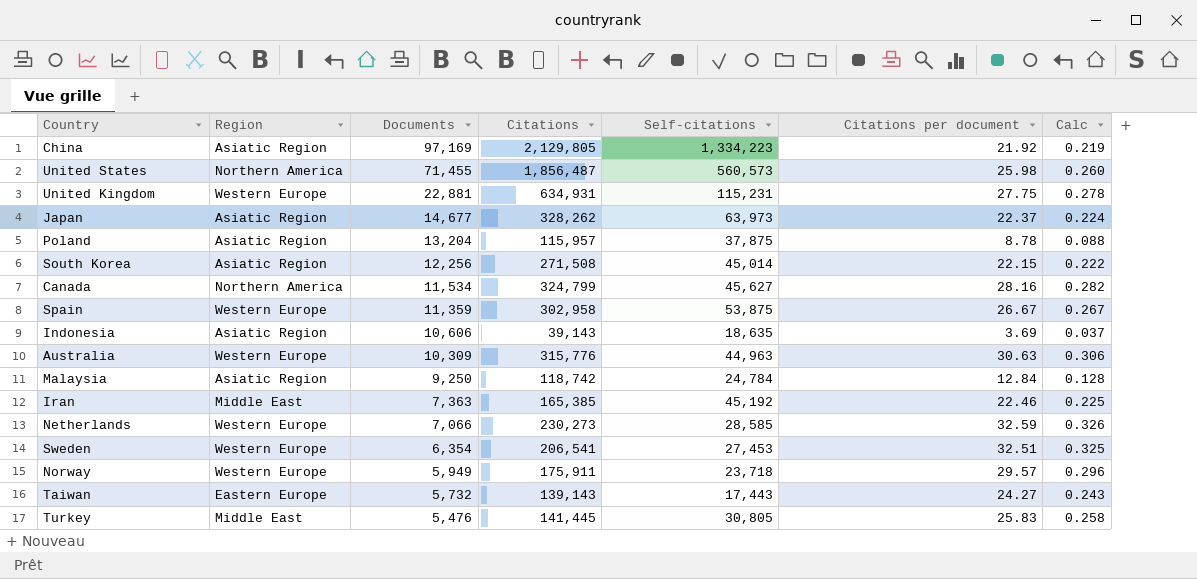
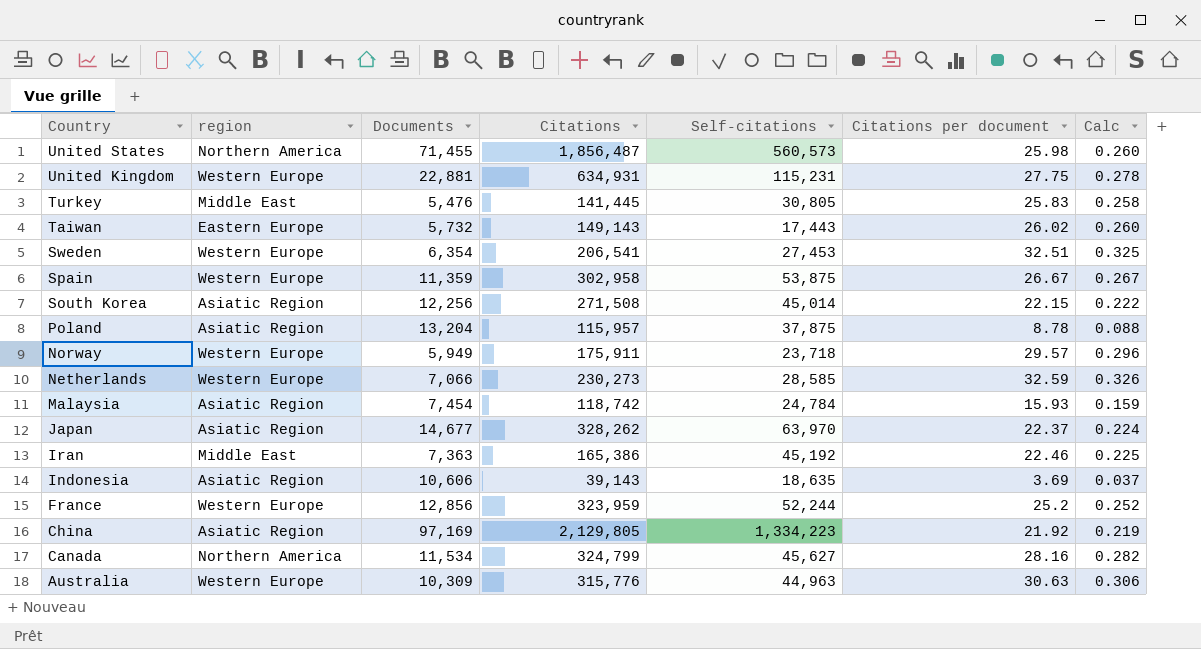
row order: Documents descending -> Country descending
column name: Region -> region
Taiwan | Citations: 139,143 -> 149,143
Taiwan | Citations per document: 24.27 -> 26.02
Taiwan | Calc: 0.243 -> 0.260
Malaysia | Documents: 9,250 -> 7,454
Malaysia | Citations per document: 12.84 -> 15.93
Malaysia | Calc: 0.128 -> 0.159
Japan | Self-citations: 63,973 -> 63,970
Iran | Citations: 165,385 -> 165,386
row France: none -> Western Europe | 12,856 | 323,959 | 52,244 | 25.2 | 0.252

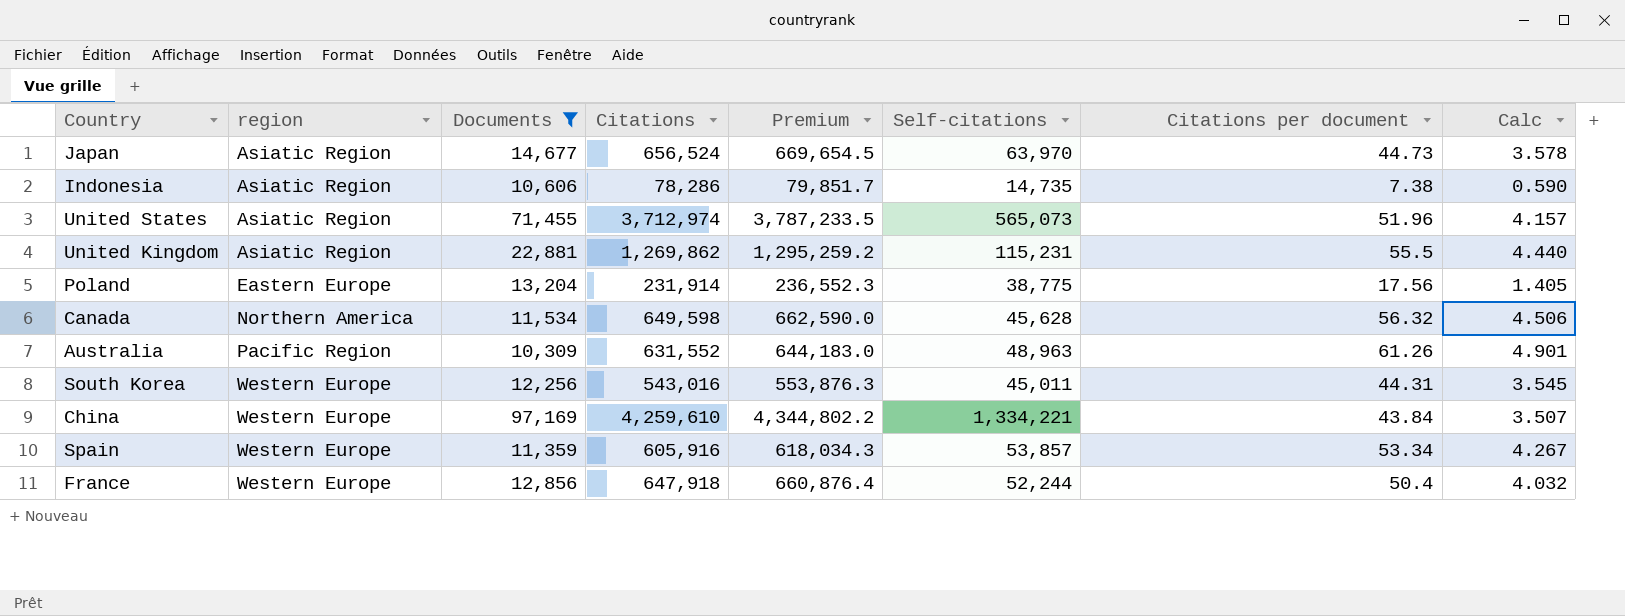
filter: none -> Documents >= 10,309
row order: Country descending -> region ascending
column Premium | formula: none -> [Citations] * 1.02
column Calc | formula: [Citations per document] * 0.01 -> [Citations per document] * 0.08
Japan | Citations: 328,262 -> 656,524
Japan | Citations per document: 22.37 -> 44.73
Indonesia | Citations: 39,143 -> 78,286
Indonesia | Self-citations: 18,635 -> 14,735
Indonesia | Citations per document: 3.69 -> 7.38
United States | region: Northern America -> Asiatic Region
United States | Citations: 1,856,487 -> 3,712,974
United States | Self-citations: 560,573 -> 565,073
United States | Citations per document: 25.98 -> 51.96
United Kingdom | region: Western Europe -> Asiatic Region
United Kingdom | Citations: 634,931 -> 1,269,862
United Kingdom | Citations per document: 27.75 -> 55.5
Poland | region: Asiatic Region -> Eastern Europe
Poland | Citations: 115,957 -> 231,914
Poland | Self-citations: 37,875 -> 38,775
Poland | Citations per document: 8.78 -> 17.56
Canada | Citations: 324,799 -> 649,598
Canada | Self-citations: 45,627 -> 45,628
Canada | Citations per document: 28.16 -> 56.32
Australia | region: Western Europe -> Pacific Region
Australia | Citations: 315,776 -> 631,552
Australia | Self-citations: 44,963 -> 48,963
Australia | Citations per document: 30.63 -> 61.26
South Korea | region: Asiatic Region -> Western Europe
South Korea | Citations: 271,508 -> 543,016
South Korea | Self-citations: 45,014 -> 45,011
South Korea | Citations per document: 22.15 -> 44.31
China | region: Asiatic Region -> Western Europe
China | Citations: 2,129,805 -> 4,259,610
China | Self-citations: 1,334,223 -> 1,334,221
China | Citations per document: 21.92 -> 43.84
Spain | Citations: 302,958 -> 605,916
Spain | Self-citations: 53,875 -> 53,857
Spain | Citations per document: 26.67 -> 53.34
France | Citations: 323,959 -> 647,918
France | Citations per document: 25.2 -> 50.4

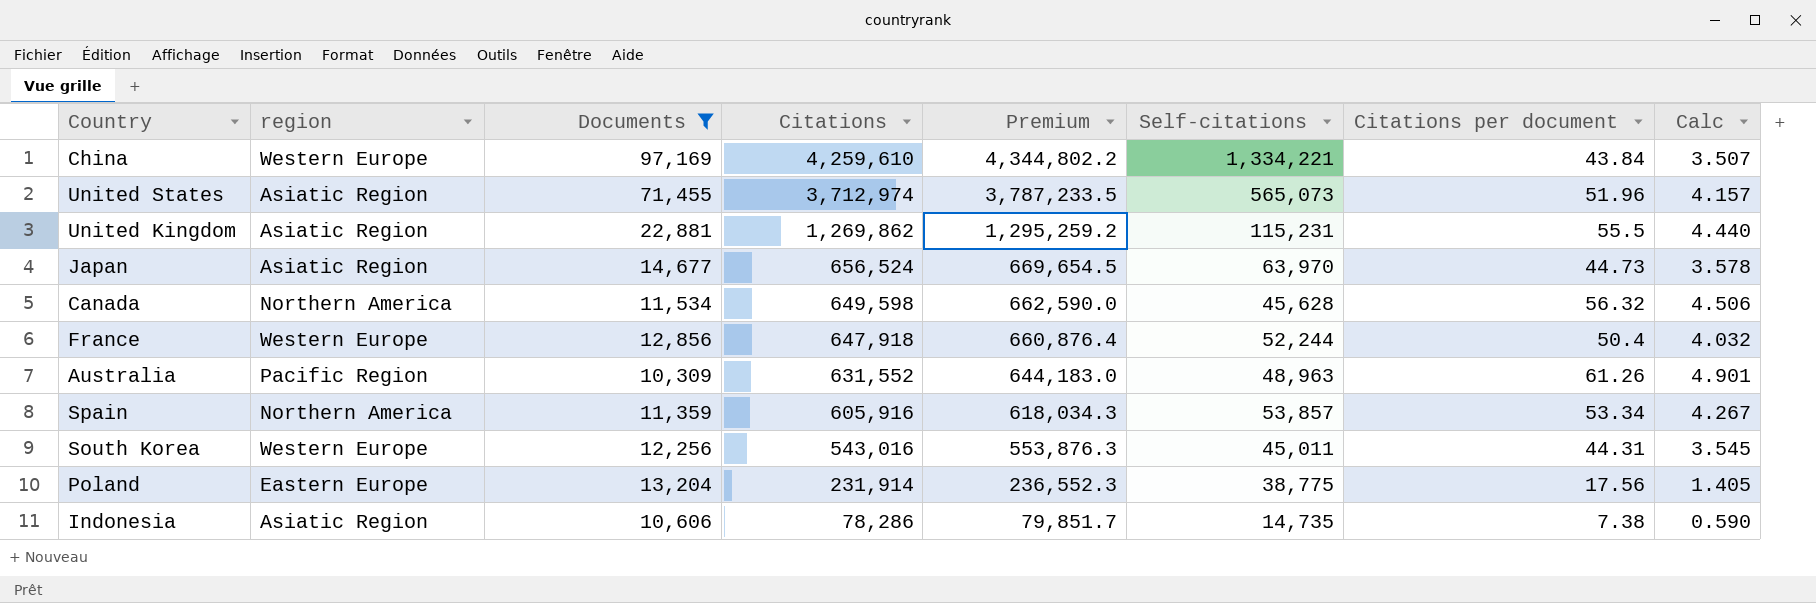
row order: region ascending -> Citations descending
Spain | region: Western Europe -> Northern America

